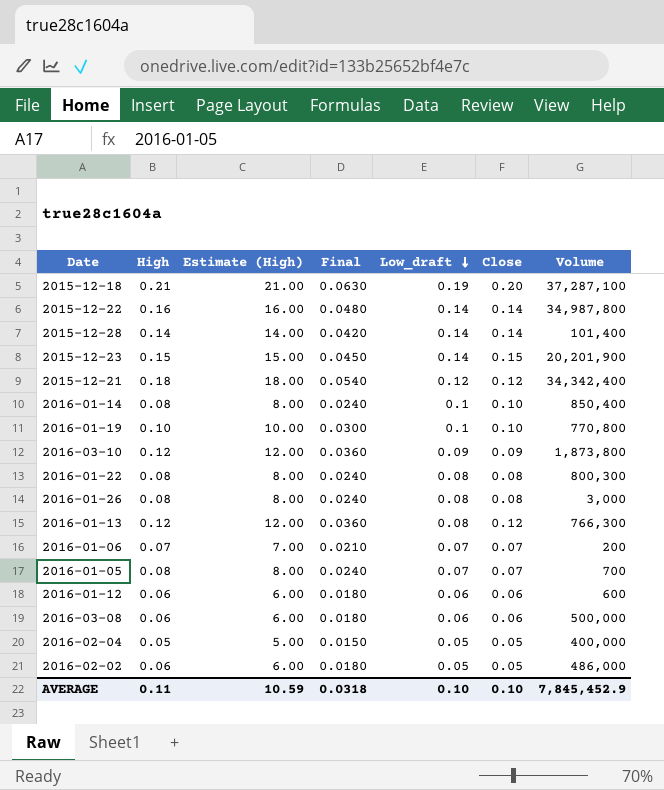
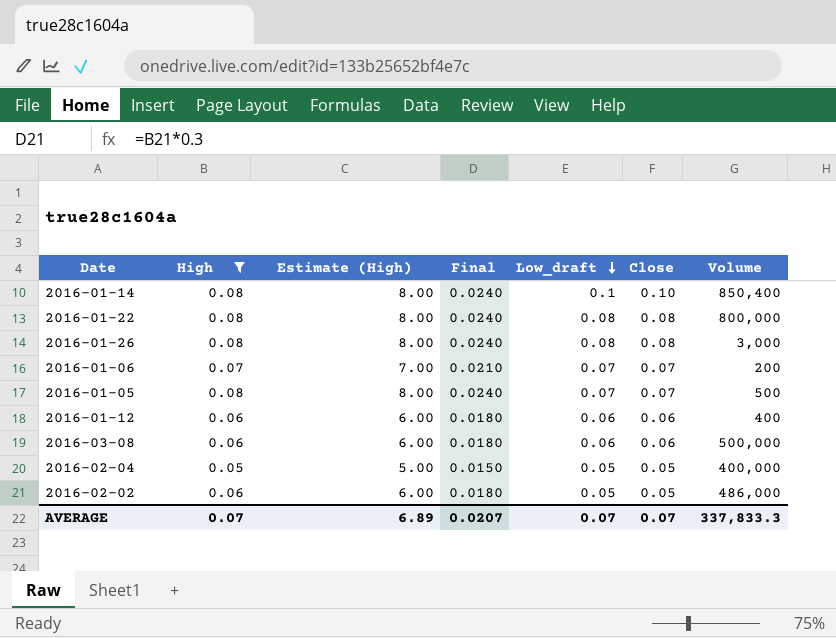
filter: none -> High <= 0.08
2016-01-22 | Volume: 800,300 -> 800,000
2016-01-05 | Volume: 700 -> 500
2016-01-12 | Volume: 600 -> 400
AVERAGE | High: 0.11 -> 0.07
AVERAGE | Estimate (High): 10.59 -> 6.89
AVERAGE | Final: 0.0318 -> 0.0207
AVERAGE | Low_draft: 0.10 -> 0.07
AVERAGE | Close: 0.10 -> 0.07
AVERAGE | Volume: 7,845,452.9 -> 337,833.3

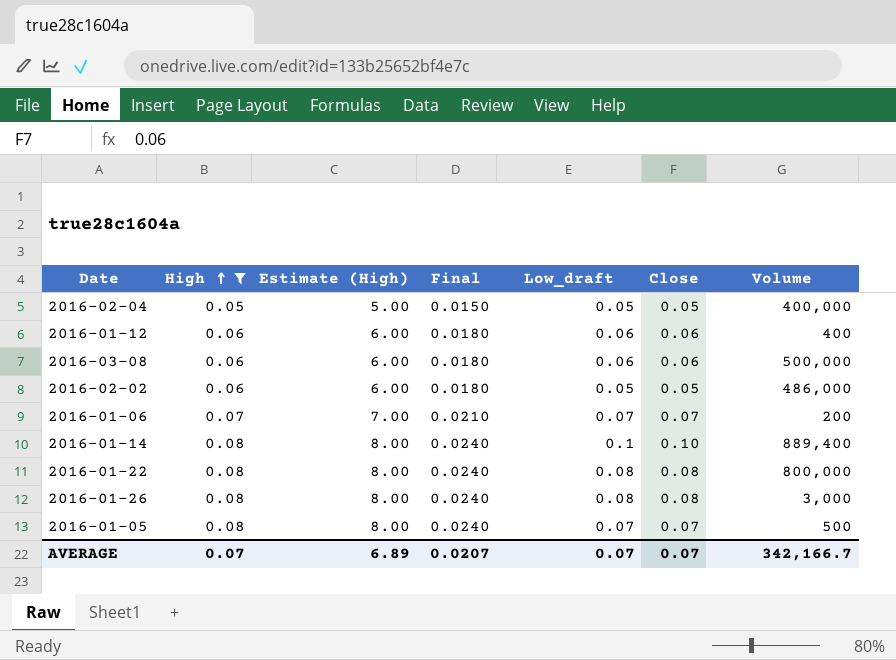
row order: Low_draft descending -> High ascending
2016-01-14 | Volume: 850,400 -> 889,400
AVERAGE | Volume: 337,833.3 -> 342,166.7

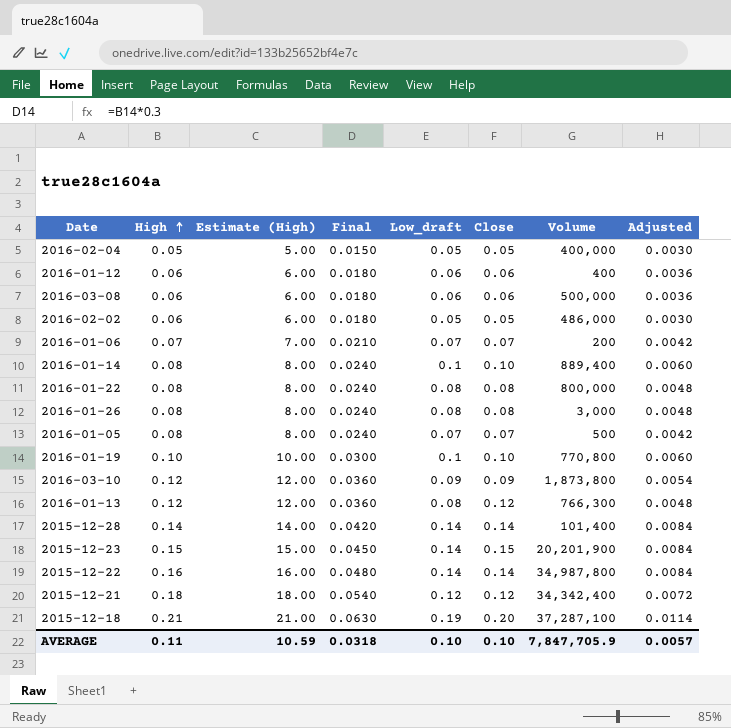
filter: High <= 0.08 -> none
column Adjusted | formula: none -> [Low_draft] * 0.06
AVERAGE | High: 0.07 -> 0.11
AVERAGE | Estimate (High): 6.89 -> 10.59
AVERAGE | Final: 0.0207 -> 0.0318
AVERAGE | Low_draft: 0.07 -> 0.10
AVERAGE | Close: 0.07 -> 0.10
AVERAGE | Volume: 342,166.7 -> 7,847,705.9

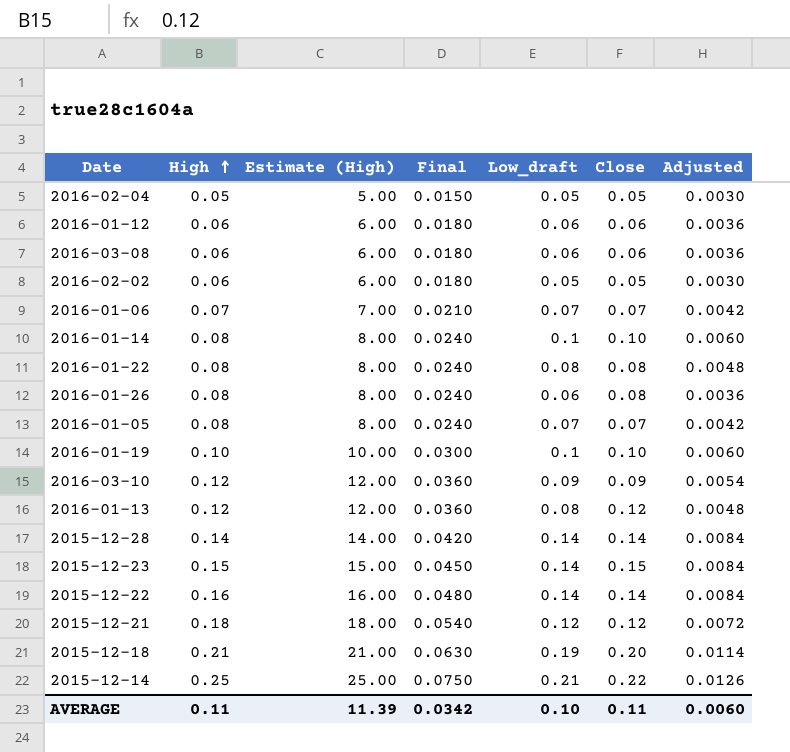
column Volume | position: 7 -> none
2016-01-26 | Low_draft: 0.08 -> 0.06
2016-01-26 | Adjusted: 0.0048 -> 0.0036
row 2015-12-14: none -> 0.25 | 25.00 | 0.0750 | 0.21 | 0.22 | 0.0126
AVERAGE | Estimate (High): 10.59 -> 11.39
AVERAGE | Final: 0.0318 -> 0.0342
AVERAGE | Close: 0.10 -> 0.11
AVERAGE | Adjusted: 0.0057 -> 0.0060

